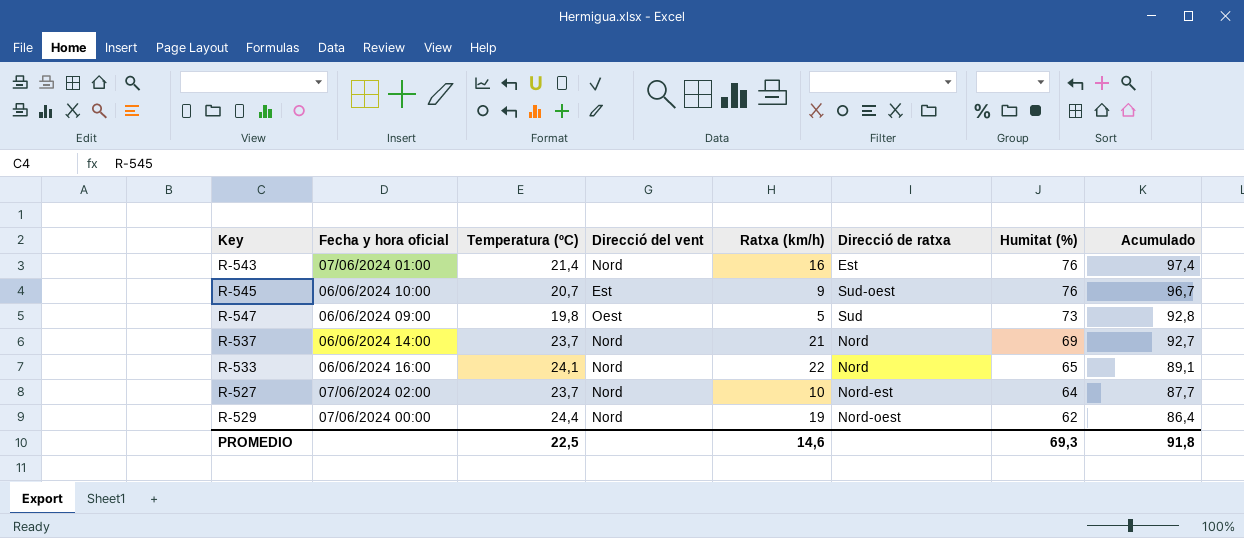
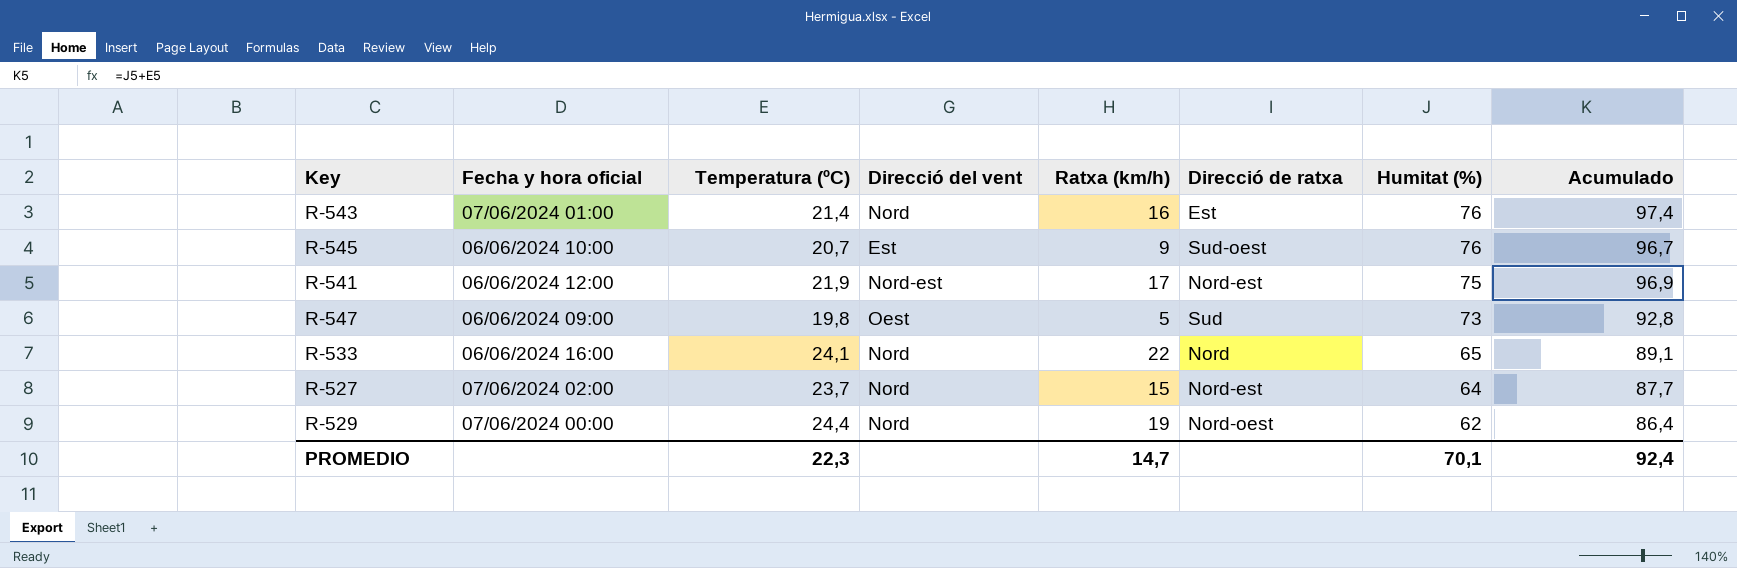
row R-537: 06/06/2024 14:00 | 23,7 | Nord | 21 | Nord | 69 | 92,7 -> none
row R-541: none -> 06/06/2024 12:00 | 21,9 | Nord-est | 17 | Nord-est | 75 | 96,9
R-527 | Ratxa (km/h): 10 -> 15
PROMEDIO | Temperatura (ºC): 22,5 -> 22,3
PROMEDIO | Ratxa (km/h): 14,6 -> 14,7
PROMEDIO | Humitat (%): 69,3 -> 70,1
PROMEDIO | Acumulado: 91,8 -> 92,4

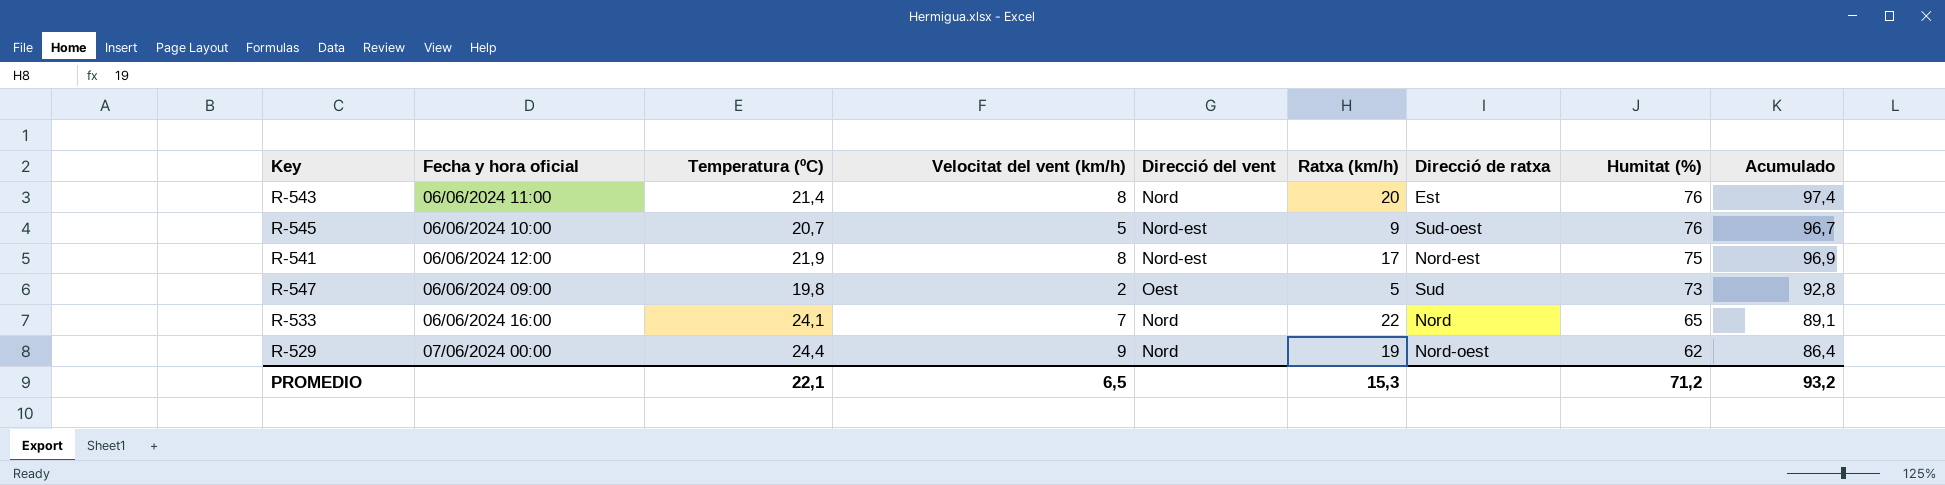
column Velocitat del vent (km/h) | position: none -> 4
row R-527: 07/06/2024 02:00 | 23,7 | Nord | 15 | Nord-est | 64 | 87,7 -> none
R-543 | Fecha y hora oficial: 07/06/2024 01:00 -> 06/06/2024 11:00
R-543 | Ratxa (km/h): 16 -> 20
R-545 | Direcció del vent: Est -> Nord-est
PROMEDIO | Temperatura (ºC): 22,3 -> 22,1
PROMEDIO | Ratxa (km/h): 14,7 -> 15,3
PROMEDIO | Humitat (%): 70,1 -> 71,2
PROMEDIO | Acumulado: 92,4 -> 93,2

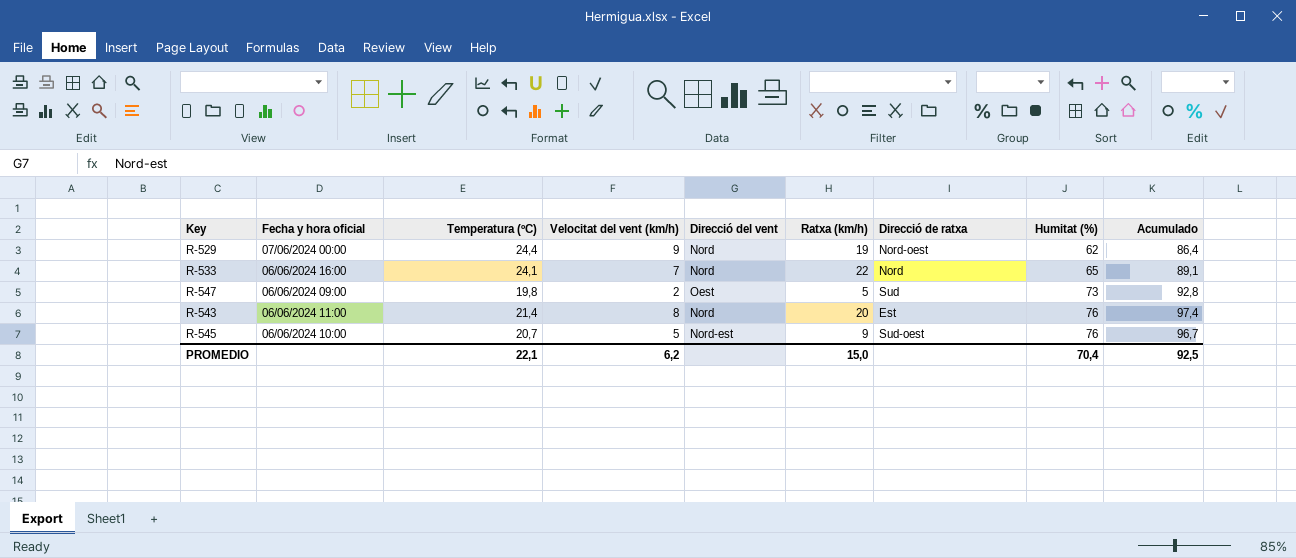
row order: Humitat (%) descending -> Humitat (%) ascending
row R-541: 06/06/2024 12:00 | 21,9 | 8 | Nord-est | 17 | Nord-est | 75 | 96,9 -> none
PROMEDIO | Velocitat del vent (km/h): 6,5 -> 6,2
PROMEDIO | Ratxa (km/h): 15,3 -> 15,0
PROMEDIO | Humitat (%): 71,2 -> 70,4
PROMEDIO | Acumulado: 93,2 -> 92,5

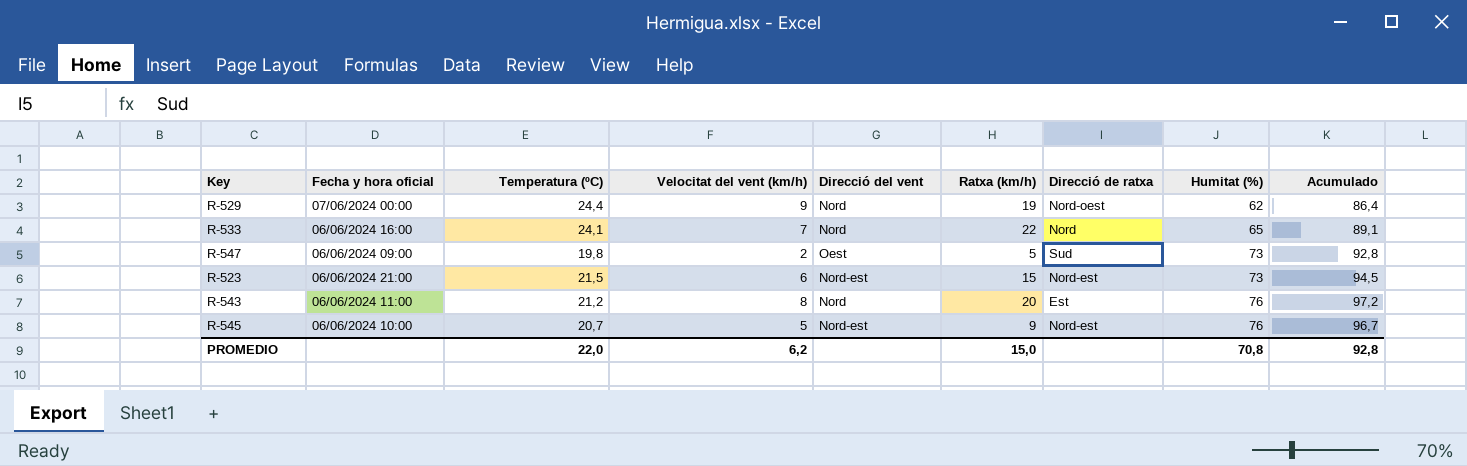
row R-523: none -> 06/06/2024 21:00 | 21,5 | 6 | Nord-est | 15 | Nord-est | 73 | 94,5
R-543 | Temperatura (ºC): 21,4 -> 21,2
R-543 | Acumulado: 97,4 -> 97,2
R-545 | Direcció de ratxa: Sud-oest -> Nord-est
PROMEDIO | Temperatura (ºC): 22,1 -> 22,0
PROMEDIO | Humitat (%): 70,4 -> 70,8
PROMEDIO | Acumulado: 92,5 -> 92,8

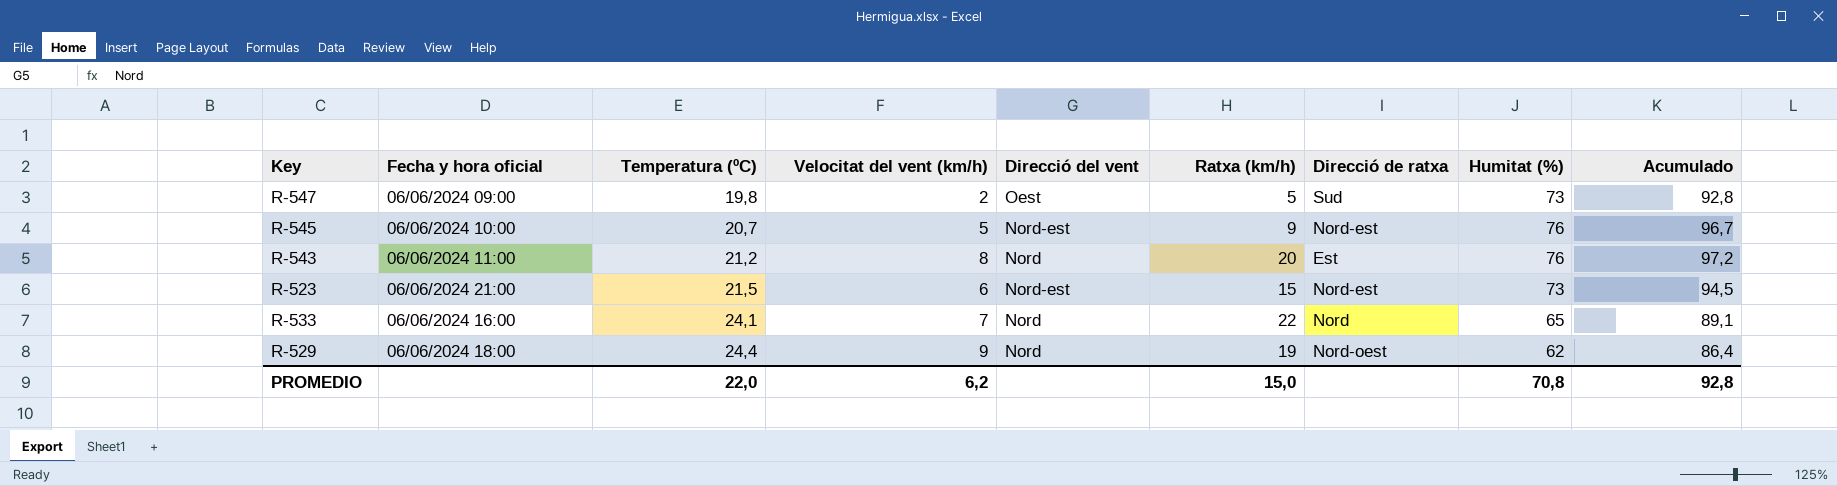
row order: Humitat (%) ascending -> Temperatura (ºC) ascending
R-529 | Fecha y hora oficial: 07/06/2024 00:00 -> 06/06/2024 18:00

